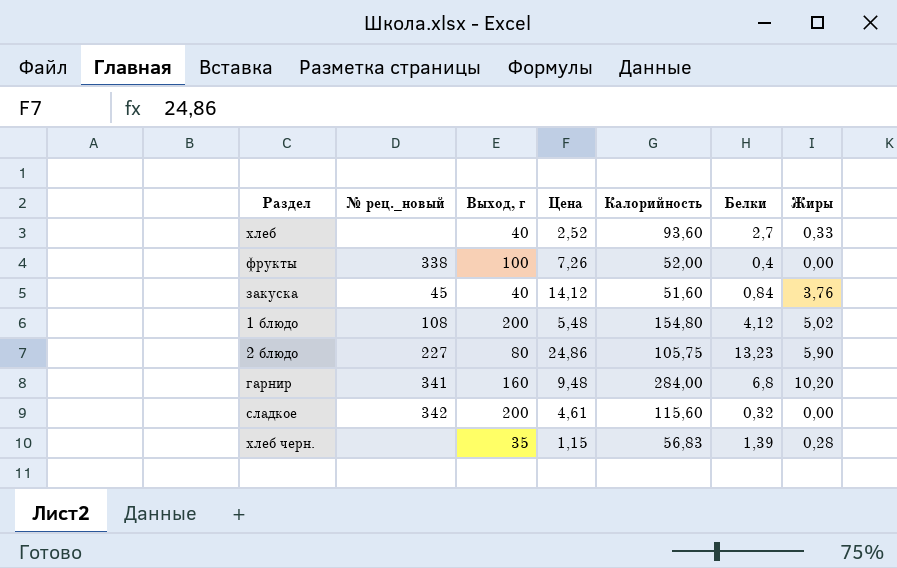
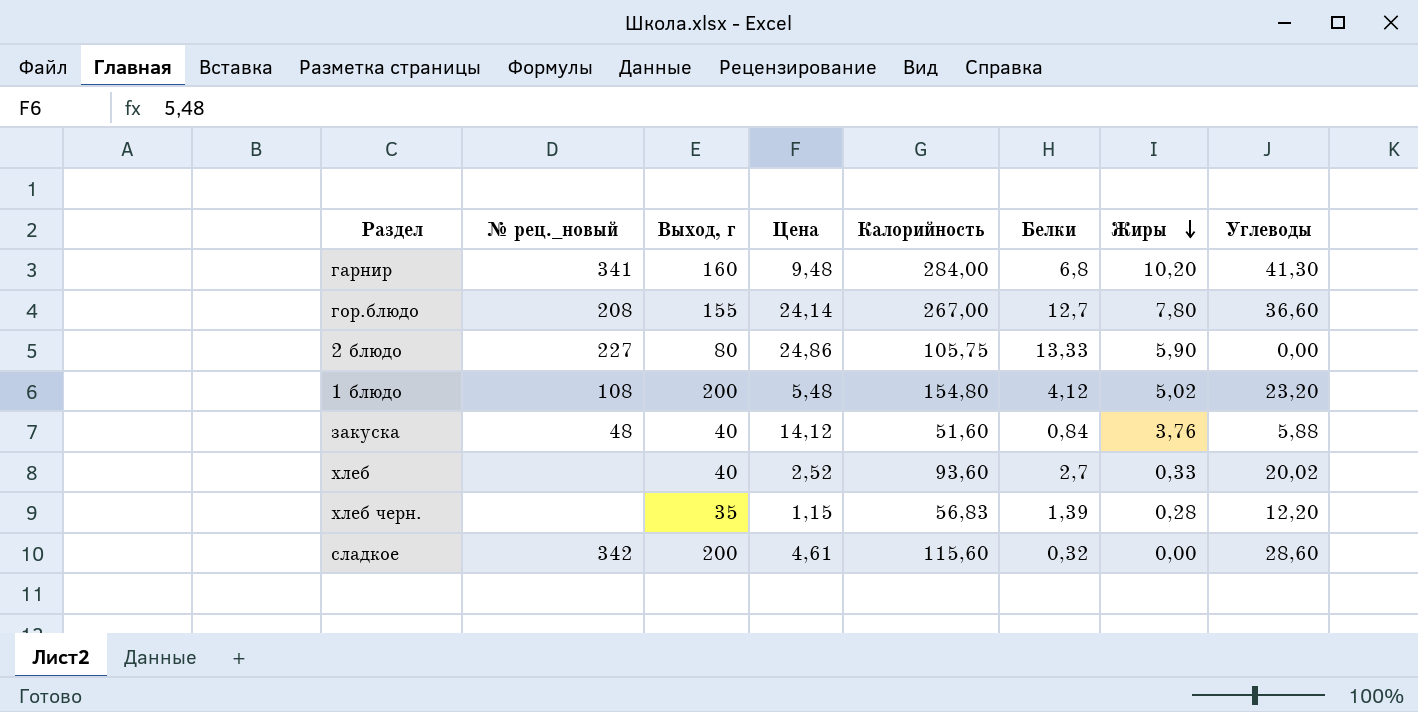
row order: none -> Жиры descending
column Углеводы | position: none -> 8
row фрукты: 338 | 100 | 7,26 | 52,00 | 0,4 | 0,00 -> none
row гор.блюдо: none -> 208 | 155 | 24,14 | 267,00 | 12,7 | 7,80 | 36,60
2 блюдо | Белки: 13,23 -> 13,33
закуска | № рец._новый: 45 -> 48

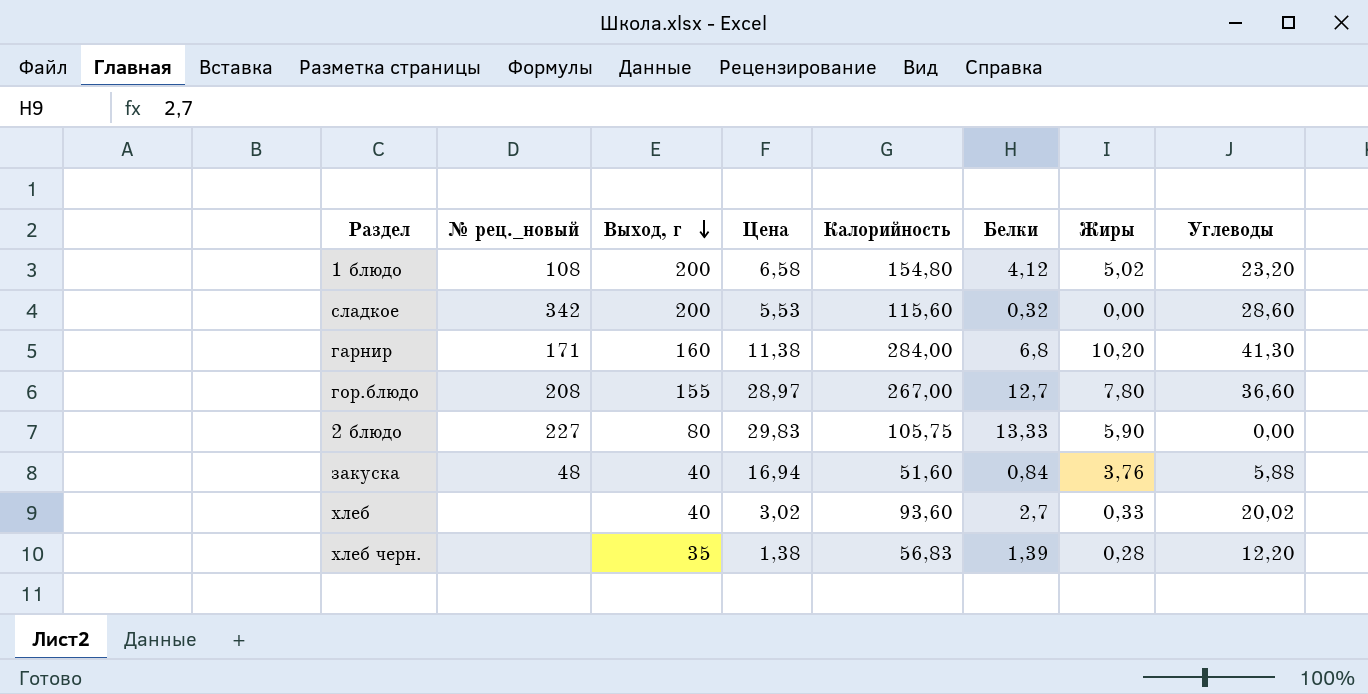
row order: Жиры descending -> Выход, г descending
1 блюдо | Цена: 5,48 -> 6,58
сладкое | Цена: 4,61 -> 5,53
гарнир | № рец._новый: 341 -> 171
гарнир | Цена: 9,48 -> 11,38
гор.блюдо | Цена: 24,14 -> 28,97
2 блюдо | Цена: 24,86 -> 29,83
закуска | Цена: 14,12 -> 16,94
хлеб | Цена: 2,52 -> 3,02
хлеб черн. | Цена: 1,15 -> 1,38

